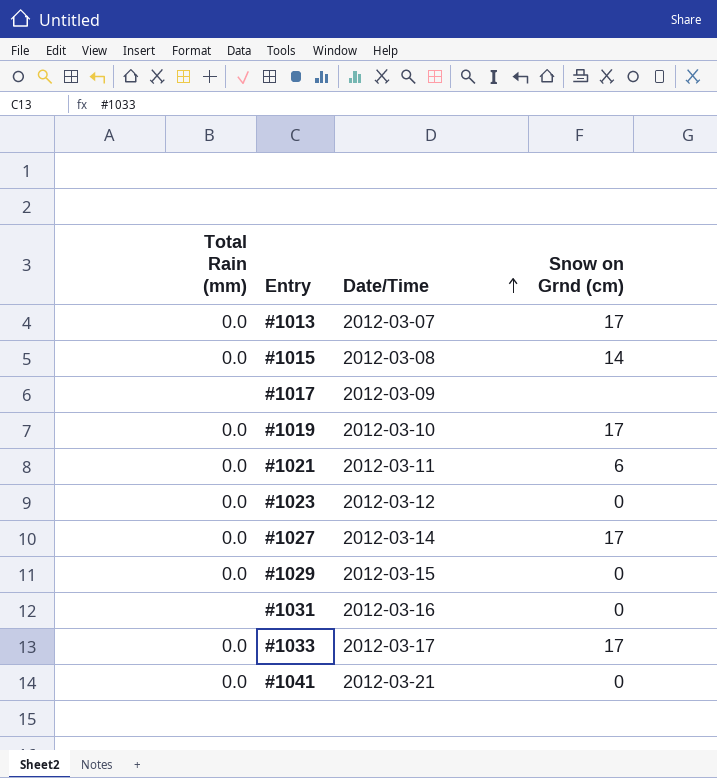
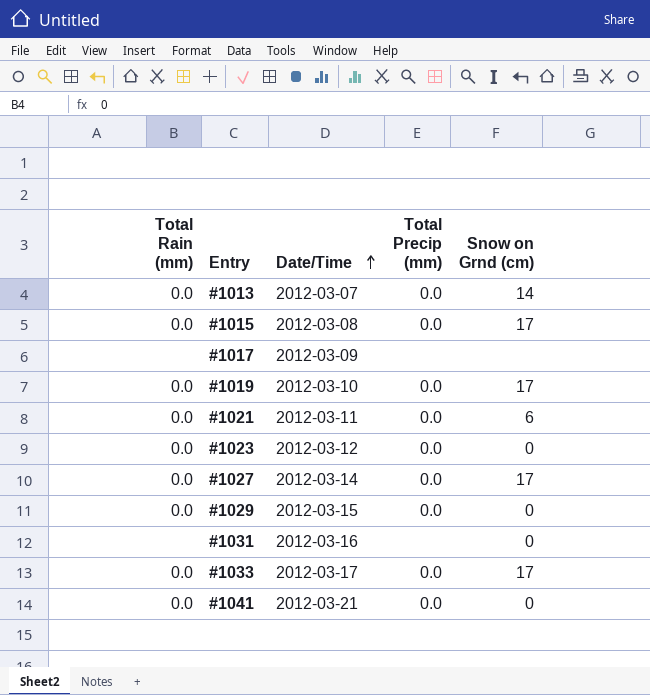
column Total Precip (mm) | position: none -> 4
#1013 | Snow on Grnd (cm): 17 -> 14
#1015 | Snow on Grnd (cm): 14 -> 17

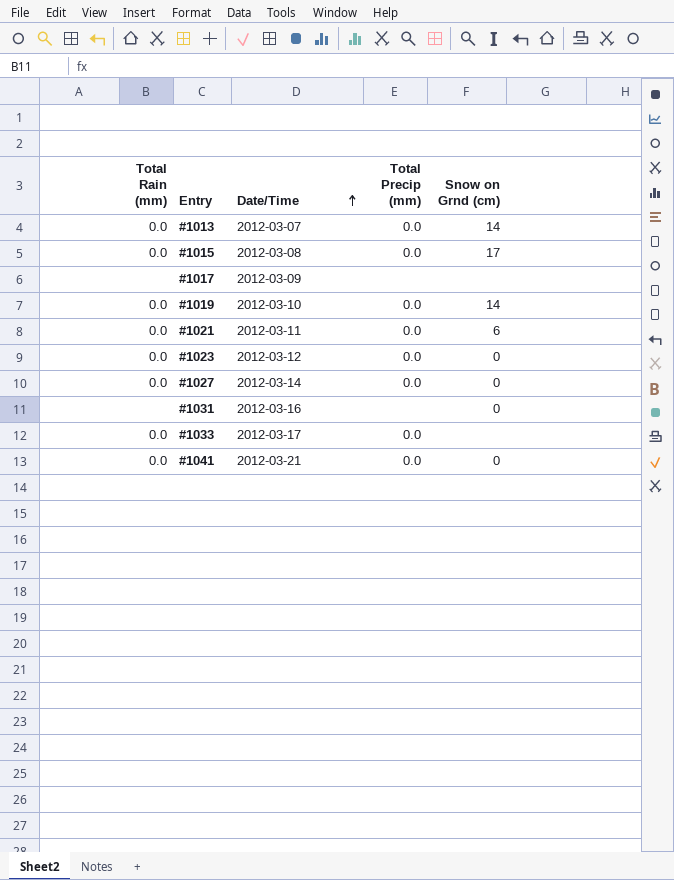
row #1029: 0.0 | 2012-03-15 | 0.0 | 0 -> none
#1019 | Snow on Grnd (cm): 17 -> 14
#1027 | Snow on Grnd (cm): 17 -> 0
#1033 | Snow on Grnd (cm): 17 -> none

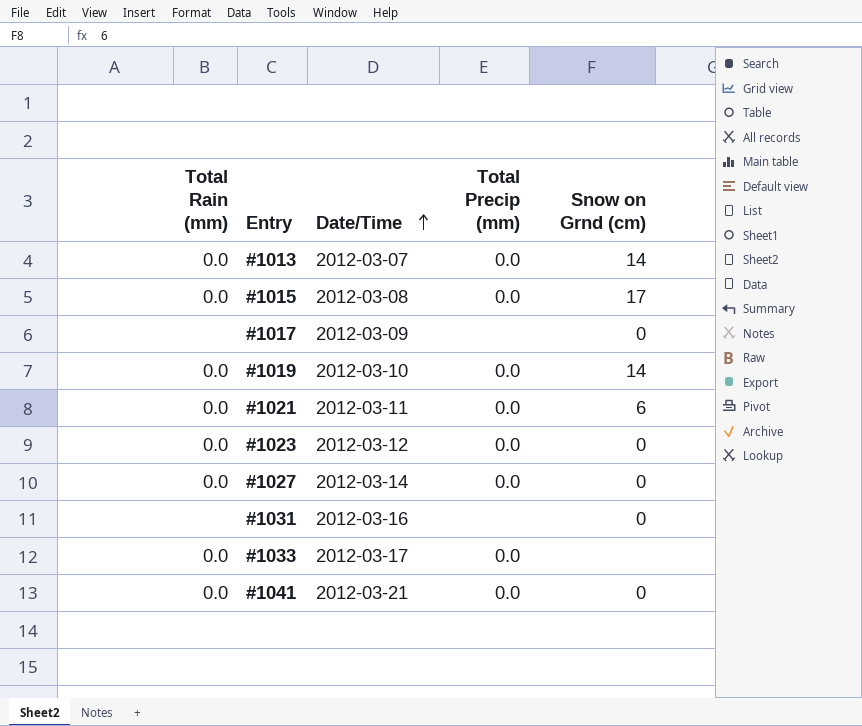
#1017 | Snow on Grnd (cm): none -> 0

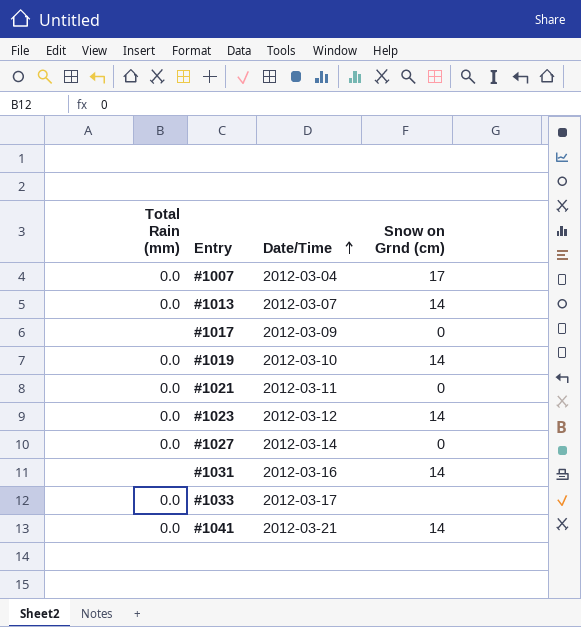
column Total Precip (mm) | position: 4 -> none
row #1015: 0.0 | 2012-03-08 | 0.0 | 17 -> none
row #1007: none -> 0.0 | 2012-03-04 | 17
#1021 | Snow on Grnd (cm): 6 -> 0
#1023 | Snow on Grnd (cm): 0 -> 14
#1031 | Snow on Grnd (cm): 0 -> 14
#1041 | Snow on Grnd (cm): 0 -> 14

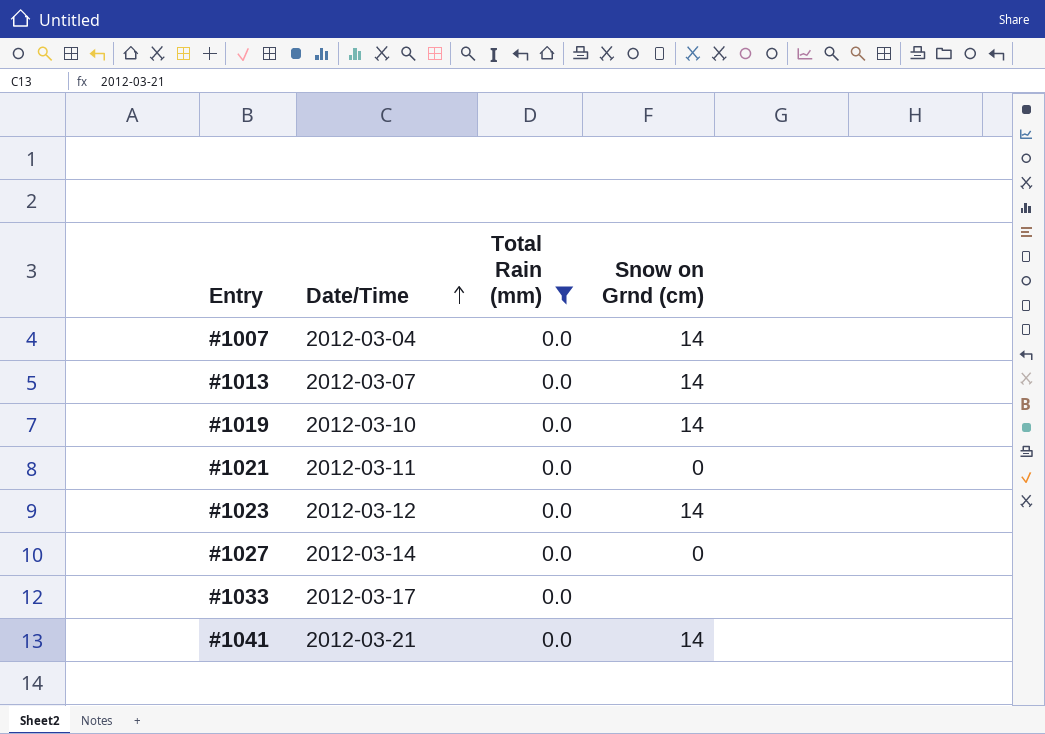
filter: none -> Total Rain (mm) = 0.0
column Total Rain (mm) | position: 1 -> 3
#1007 | Snow on Grnd (cm): 17 -> 14

